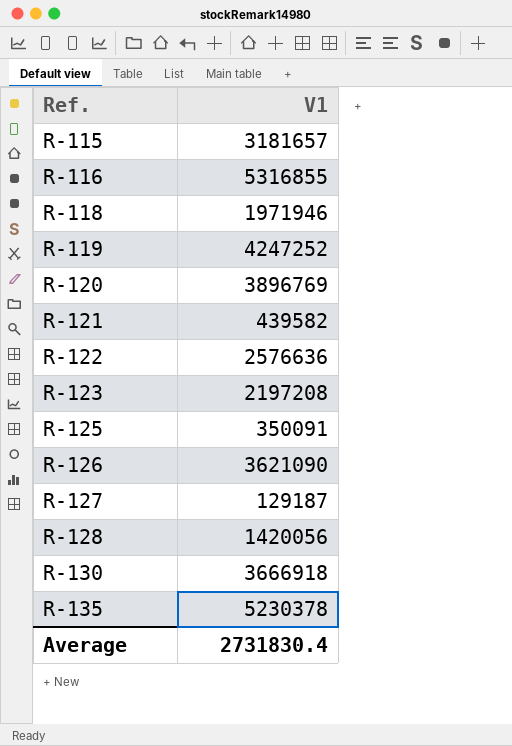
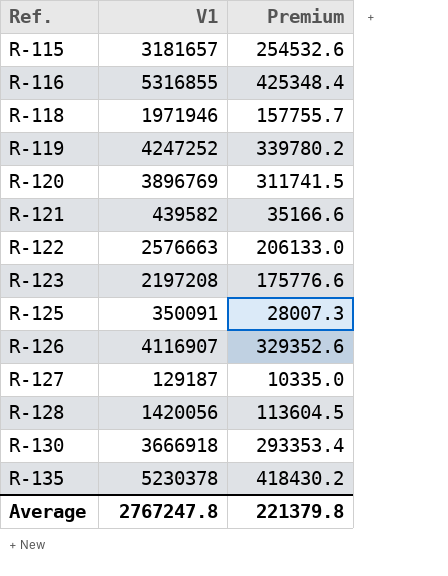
column Premium | formula: none -> [V1] * 0.08
R-122 | V1: 2576636 -> 2576663
R-126 | V1: 3621090 -> 4116907
Average | V1: 2731830.4 -> 2767247.8

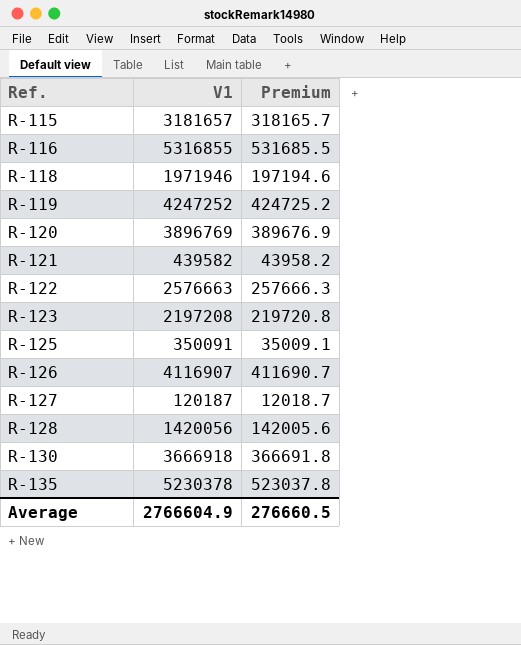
column Premium | formula: [V1] * 0.08 -> [V1] * 0.1
R-127 | V1: 129187 -> 120187
Average | V1: 2767247.8 -> 2766604.9
Average | Premium: 221379.8 -> 276660.5

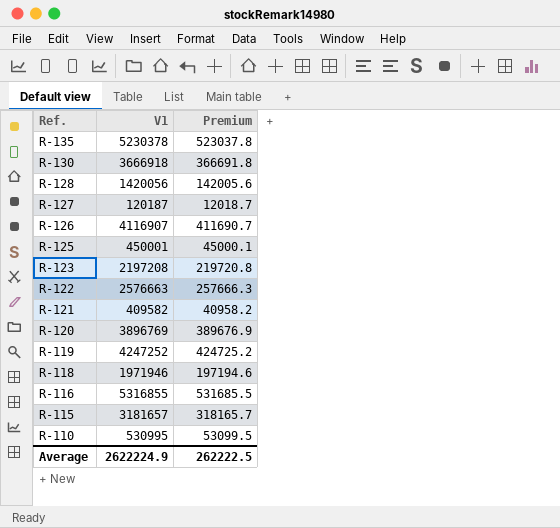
row order: Ref. ascending -> Ref. descending
R-125 | V1: 350091 -> 450001
R-125 | Premium: 35009.1 -> 45000.1
R-121 | V1: 439582 -> 409582
R-121 | Premium: 43958.2 -> 40958.2
row R-110: none -> 530995 | 53099.5
Average | V1: 2766604.9 -> 2622224.9
Average | Premium: 276660.5 -> 262222.5

